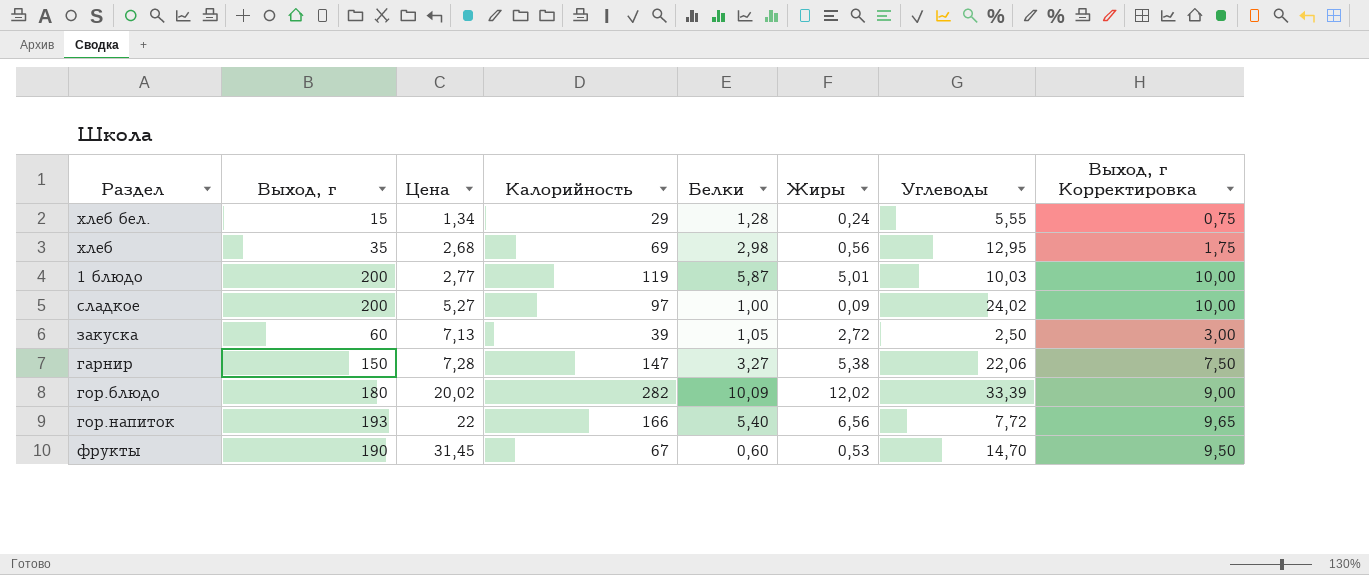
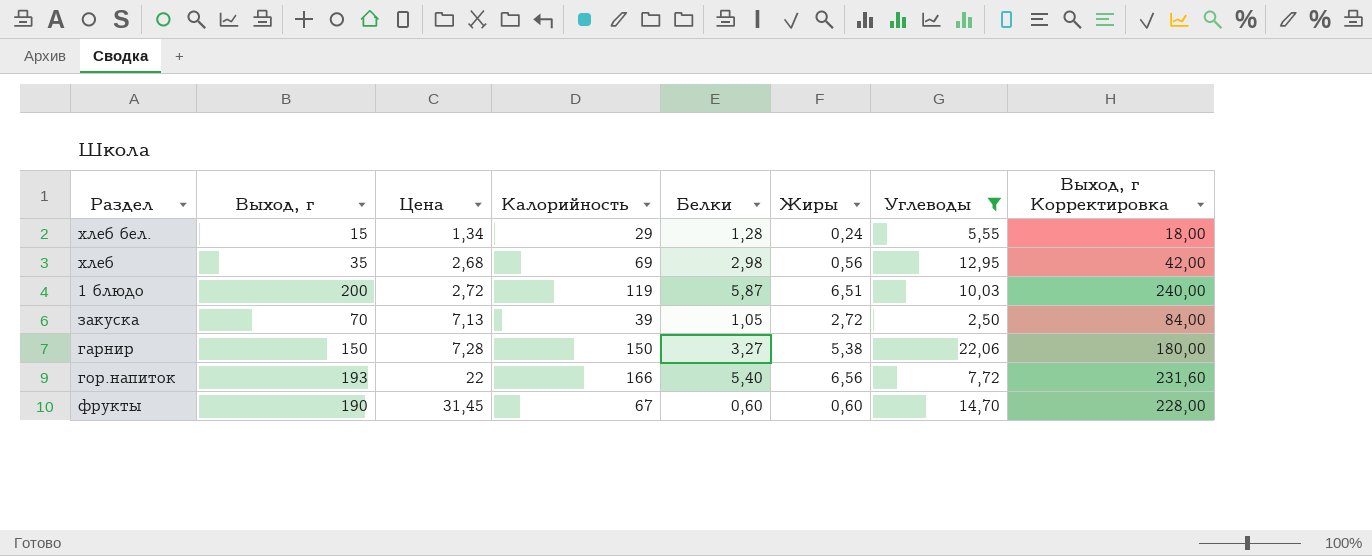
filter: none -> Углеводы <= 22,06
column Выход, г Корректировка | formula: [Выход, г] * 0,05 -> [Выход, г] * 1,2
1 блюдо | Цена: 2,77 -> 2,72
1 блюдо | Жиры: 5,01 -> 6,51
закуска | Выход, г: 60 -> 70
гарнир | Калорийность: 147 -> 150
фрукты | Жиры: 0,53 -> 0,60

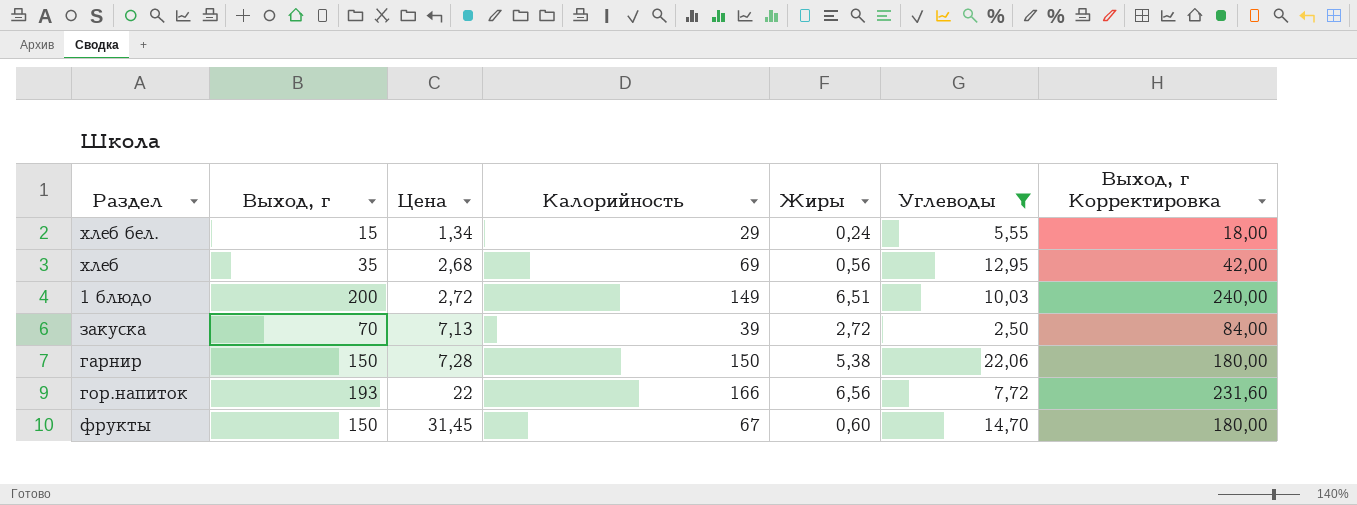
column Белки | position: 5 -> none
1 блюдо | Калорийность: 119 -> 149
фрукты | Выход, г: 190 -> 150
фрукты | Выход, г Корректировка: 228,00 -> 180,00

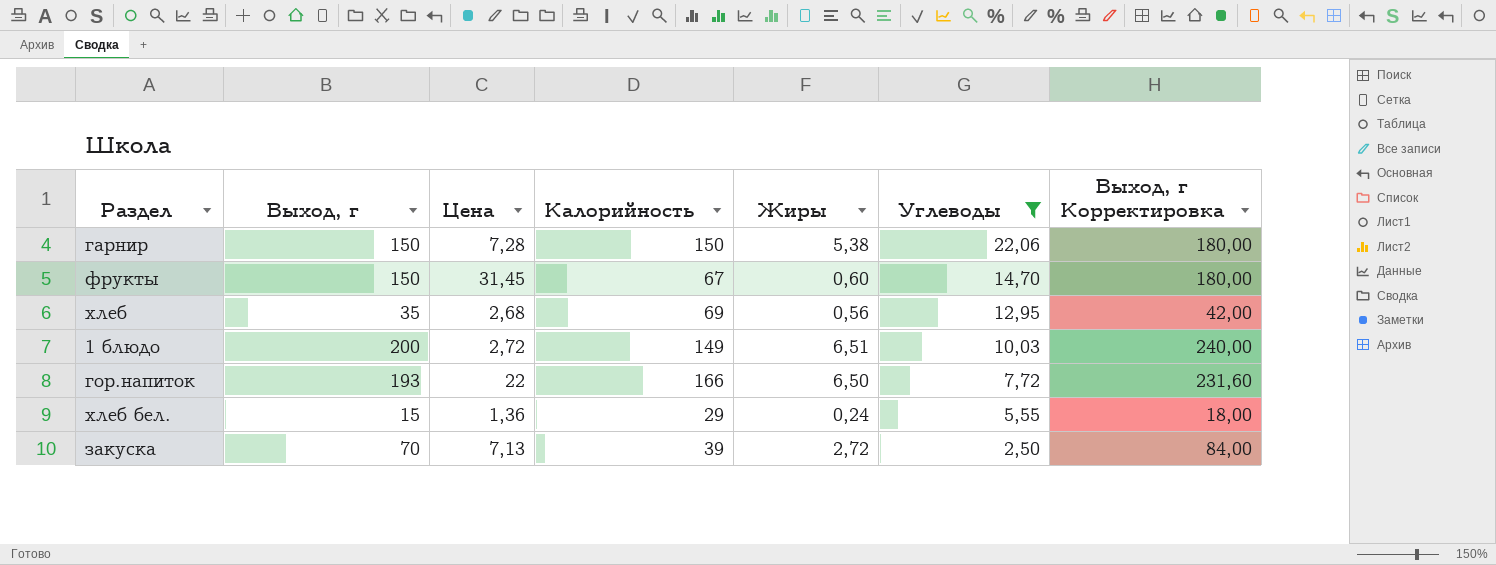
row order: Цена ascending -> Углеводы descending
гор.напиток | Жиры: 6,56 -> 6,50
хлеб бел. | Цена: 1,34 -> 1,36

